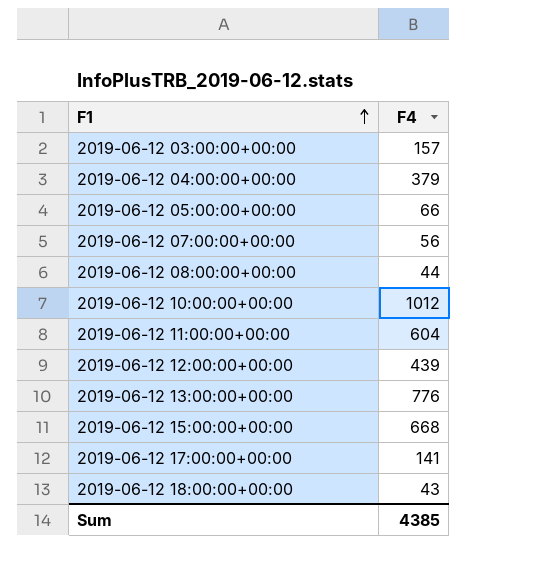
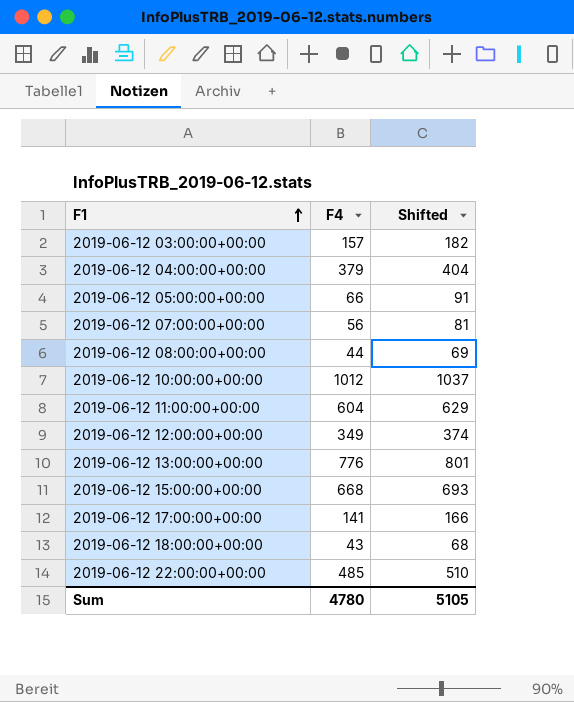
column Shifted | formula: none -> [F4] + 25
2019-06-12 12:00:00+00:00 | F4: 439 -> 349
row 2019-06-12 22:00:00+00:00: none -> 485 | 510
Sum | F4: 4385 -> 4780

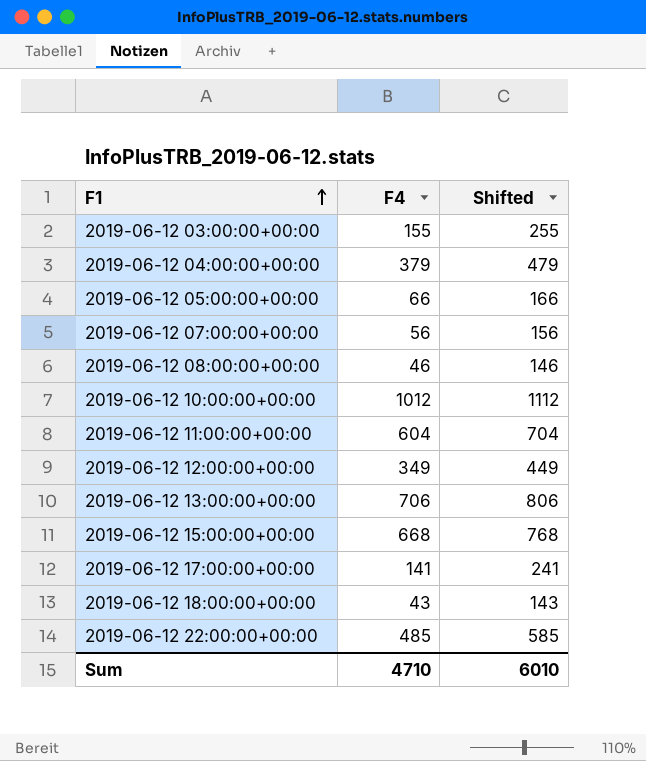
column Shifted | formula: [F4] + 25 -> [F4] + 100
2019-06-12 03:00:00+00:00 | F4: 157 -> 155
2019-06-12 08:00:00+00:00 | F4: 44 -> 46
2019-06-12 13:00:00+00:00 | F4: 776 -> 706
Sum | F4: 4780 -> 4710
Sum | Shifted: 5105 -> 6010

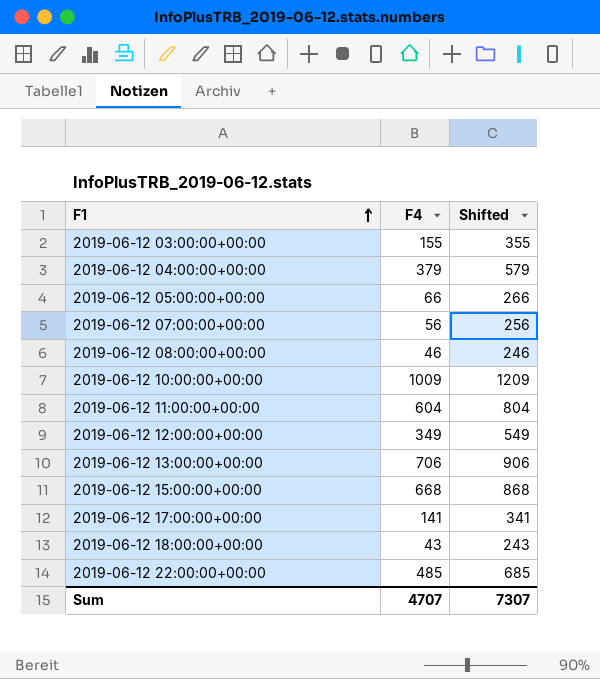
column Shifted | formula: [F4] + 100 -> [F4] + 200
2019-06-12 10:00:00+00:00 | F4: 1012 -> 1009
Sum | F4: 4710 -> 4707
Sum | Shifted: 6010 -> 7307

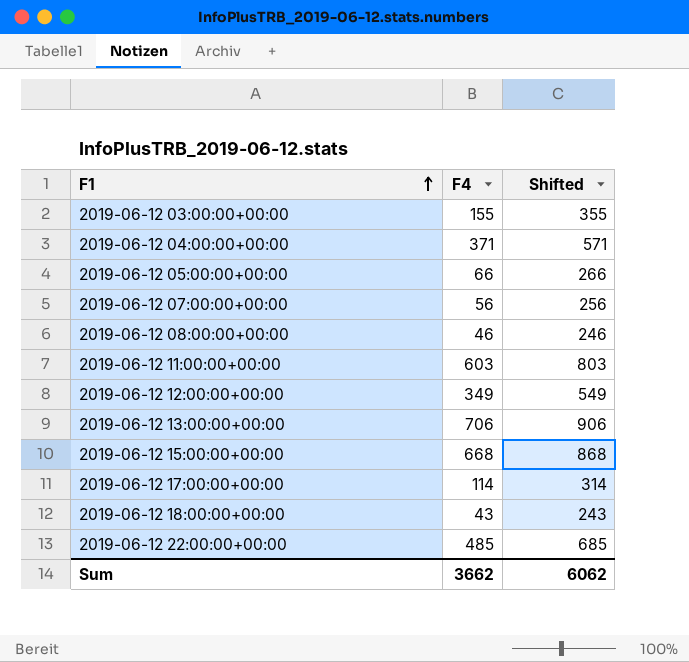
row 2019-06-12 10:00:00+00:00: 1009 | 1209 -> none
2019-06-12 04:00:00+00:00 | F4: 379 -> 371
2019-06-12 04:00:00+00:00 | Shifted: 579 -> 571
2019-06-12 11:00:00+00:00 | F4: 604 -> 603
2019-06-12 11:00:00+00:00 | Shifted: 804 -> 803
2019-06-12 17:00:00+00:00 | F4: 141 -> 114
2019-06-12 17:00:00+00:00 | Shifted: 341 -> 314
Sum | F4: 4707 -> 3662
Sum | Shifted: 7307 -> 6062

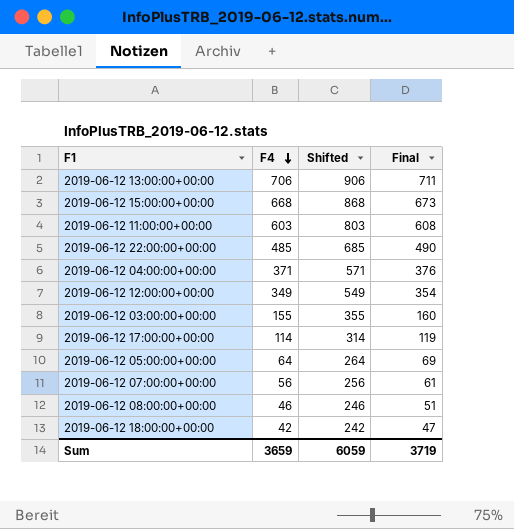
row order: F1 ascending -> F4 descending
column Final | formula: none -> [F4] + 5
2019-06-12 05:00:00+00:00 | F4: 66 -> 64
2019-06-12 05:00:00+00:00 | Shifted: 266 -> 264
2019-06-12 18:00:00+00:00 | F4: 43 -> 42
2019-06-12 18:00:00+00:00 | Shifted: 243 -> 242
Sum | F4: 3662 -> 3659
Sum | Shifted: 6062 -> 6059

